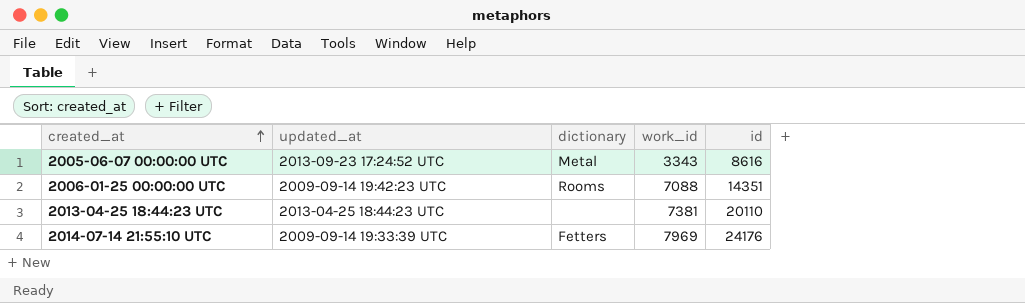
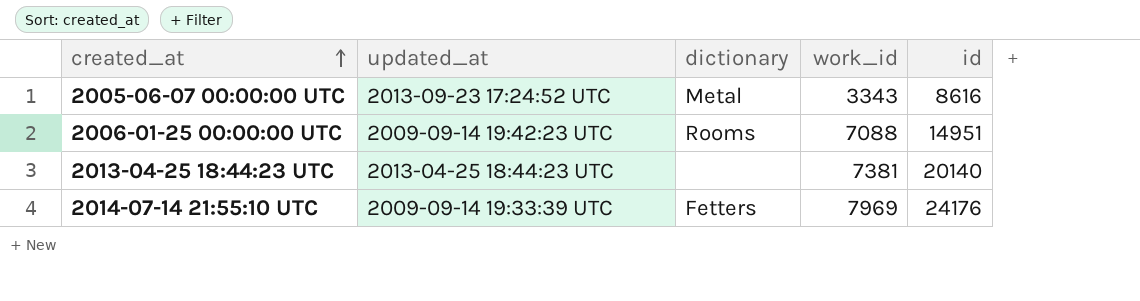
2006-01-25 00:00:00 UTC | id: 14351 -> 14951
2013-04-25 18:44:23 UTC | id: 20110 -> 20140

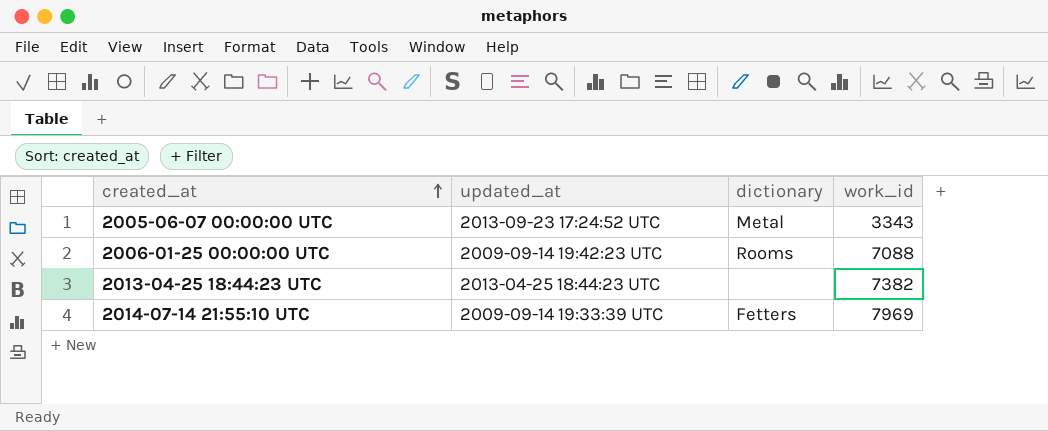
column id | position: 5 -> none
2013-04-25 18:44:23 UTC | work_id: 7381 -> 7382

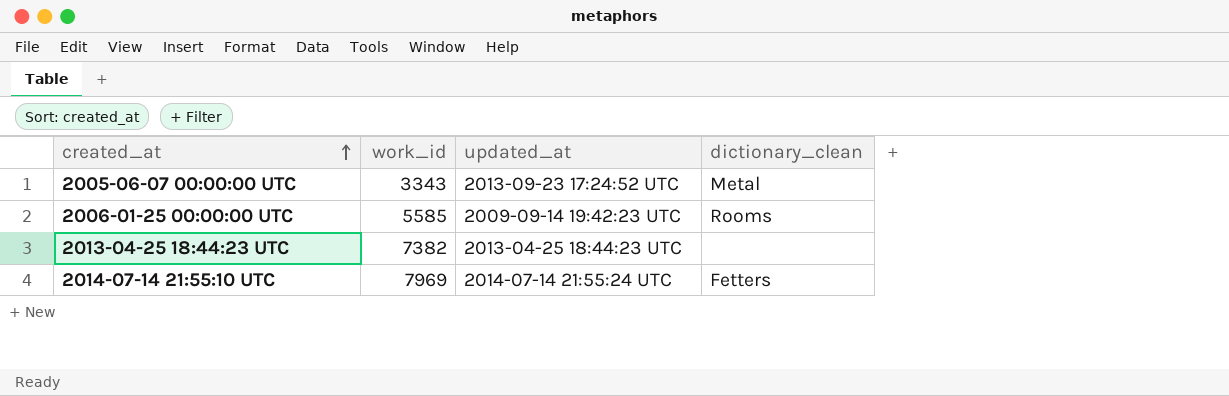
column work_id | position: 4 -> 2
column name: dictionary -> dictionary_clean
2006-01-25 00:00:00 UTC | work_id: 7088 -> 5585
2014-07-14 21:55:10 UTC | updated_at: 2009-09-14 19:33:39 UTC -> 2014-07-14 21:55:24 UTC

